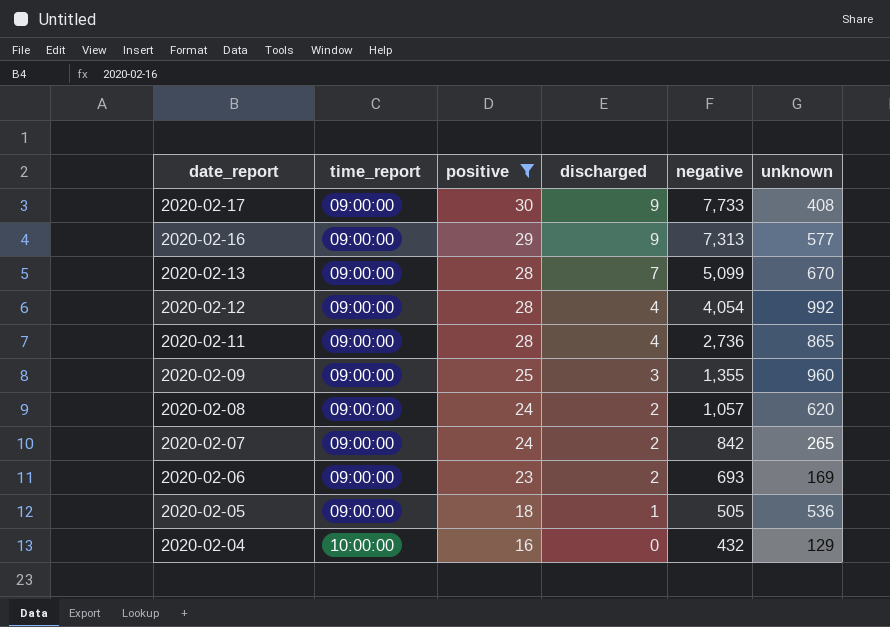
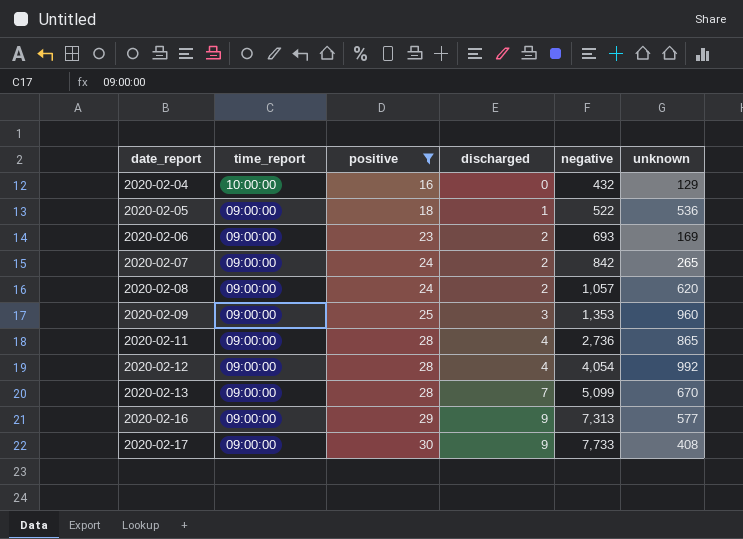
row order: date_report descending -> date_report ascending
2020-02-05 | negative: 505 -> 522
2020-02-09 | negative: 1,355 -> 1,353

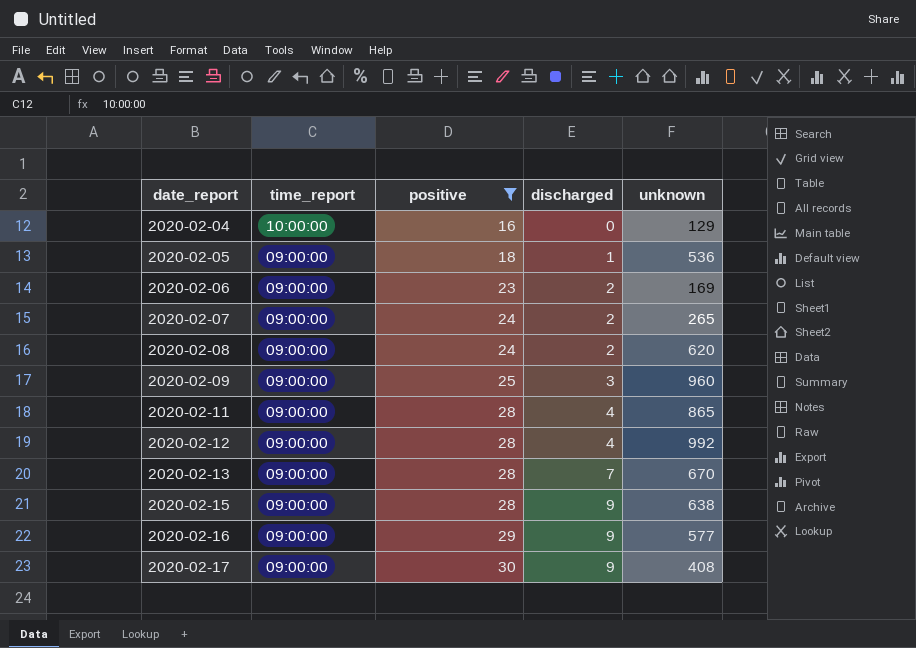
column negative | position: 5 -> none
row 2020-02-15: none -> 09:00:00 | 28 | 9 | 638

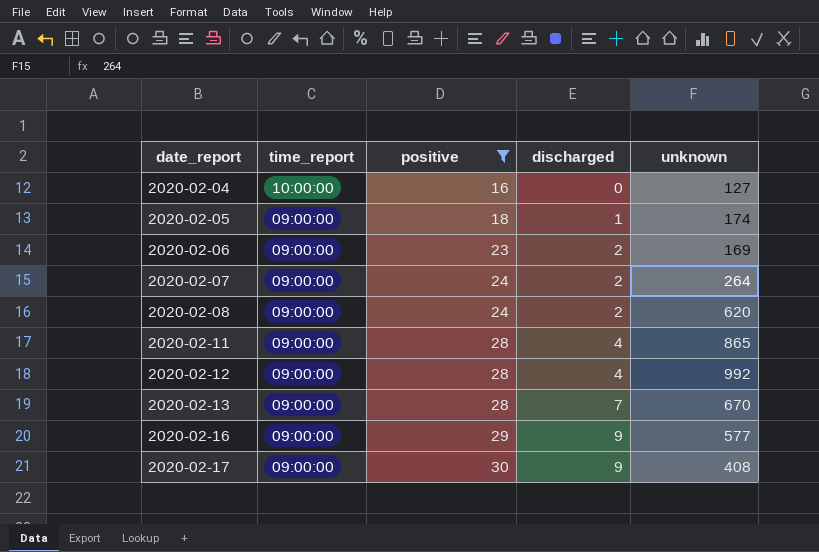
row 2020-02-09: 09:00:00 | 25 | 3 | 960 -> none
row 2020-02-15: 09:00:00 | 28 | 9 | 638 -> none
2020-02-04 | unknown: 129 -> 127
2020-02-05 | unknown: 536 -> 174
2020-02-07 | unknown: 265 -> 264

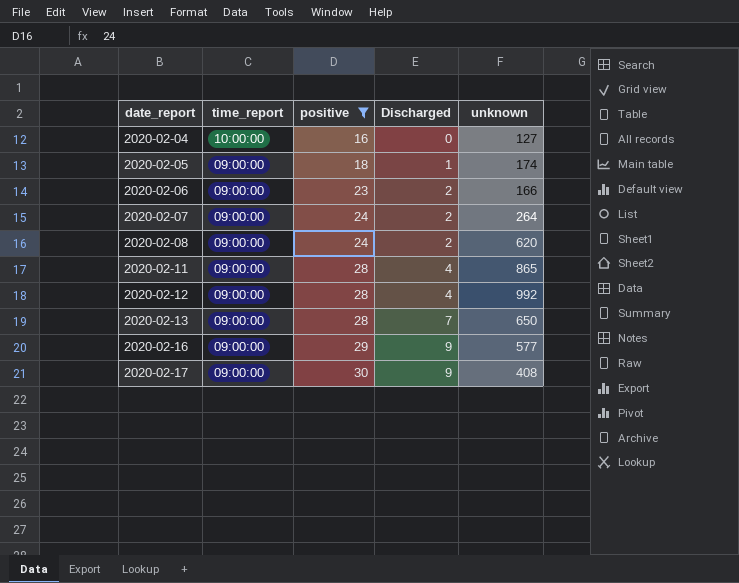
column name: discharged -> Discharged
2020-02-06 | unknown: 169 -> 166
2020-02-13 | unknown: 670 -> 650

